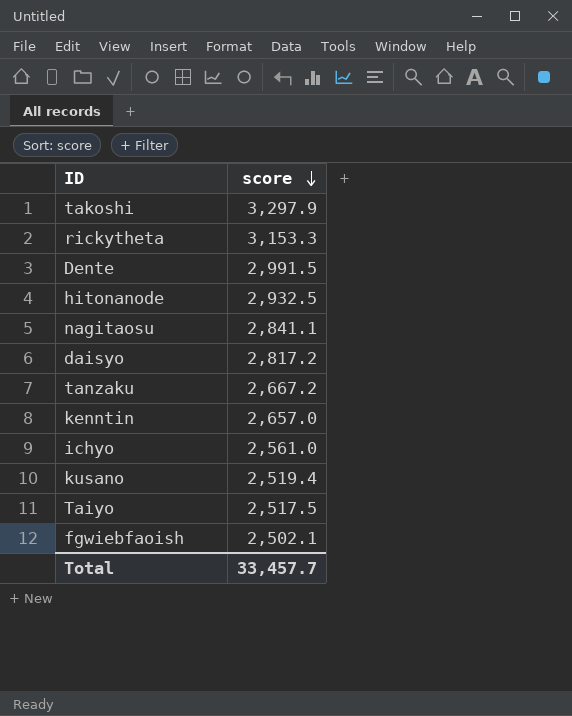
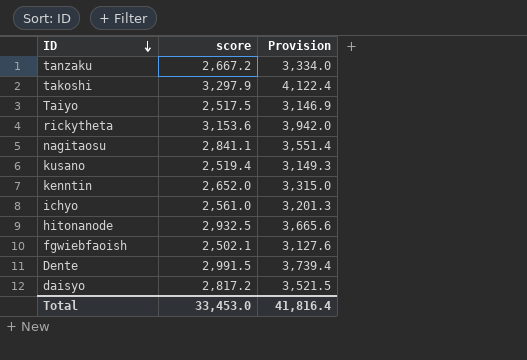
row order: score descending -> ID descending
column Provision | formula: none -> [score] * 1.25
rickytheta | score: 3,153.3 -> 3,153.6
kenntin | score: 2,657.0 -> 2,652.0
Total | score: 33,457.7 -> 33,453.0

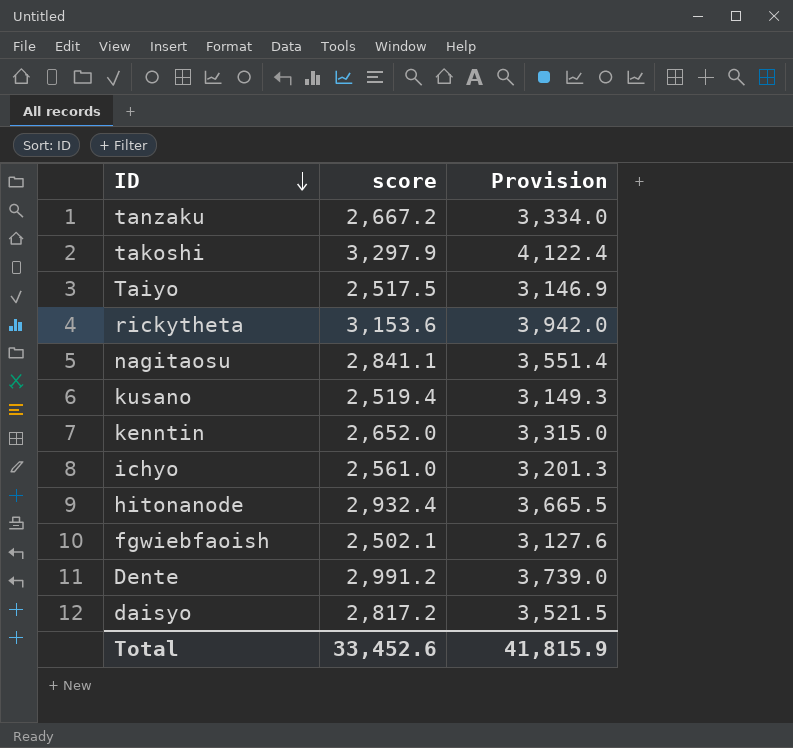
hitonanode | score: 2,932.5 -> 2,932.4
hitonanode | Provision: 3,665.6 -> 3,665.5
Dente | score: 2,991.5 -> 2,991.2
Dente | Provision: 3,739.4 -> 3,739.0
Total | score: 33,453.0 -> 33,452.6
Total | Provision: 41,816.4 -> 41,815.9

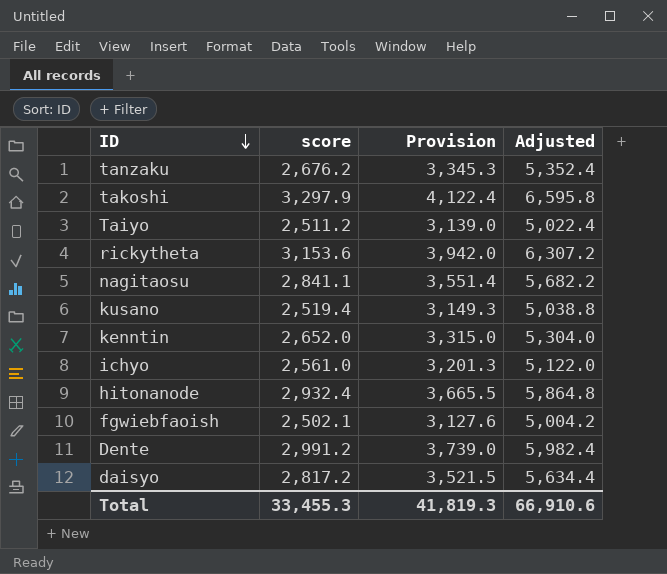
column Adjusted | formula: none -> [score] * 2
tanzaku | score: 2,667.2 -> 2,676.2
tanzaku | Provision: 3,334.0 -> 3,345.3
Taiyo | score: 2,517.5 -> 2,511.2
Taiyo | Provision: 3,146.9 -> 3,139.0
Total | score: 33,452.6 -> 33,455.3
Total | Provision: 41,815.9 -> 41,819.3

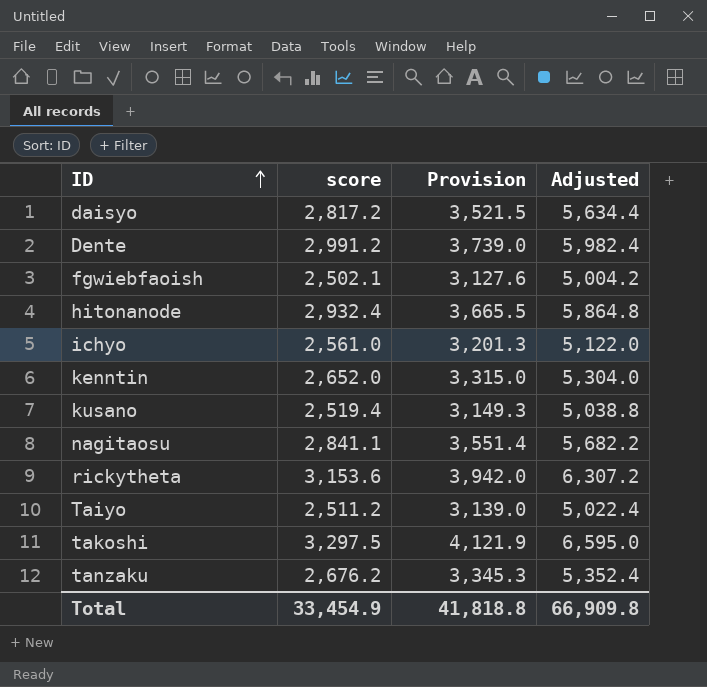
row order: ID descending -> ID ascending
takoshi | score: 3,297.9 -> 3,297.5
takoshi | Provision: 4,122.4 -> 4,121.9
takoshi | Adjusted: 6,595.8 -> 6,595.0
Total | score: 33,455.3 -> 33,454.9
Total | Provision: 41,819.3 -> 41,818.8
Total | Adjusted: 66,910.6 -> 66,909.8

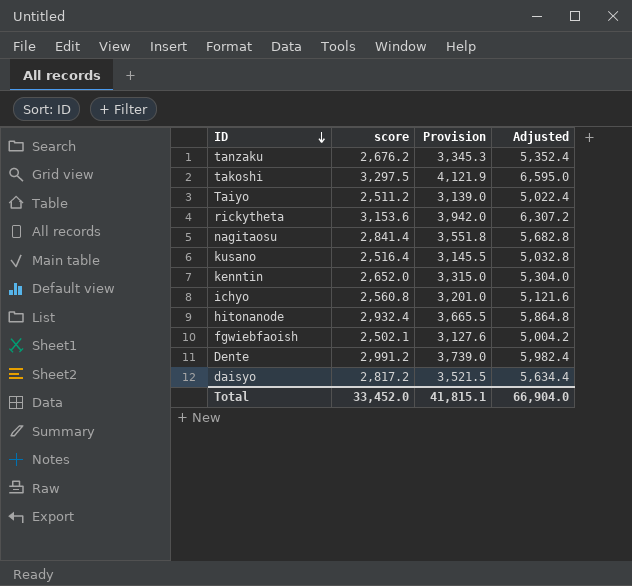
row order: ID ascending -> ID descending
nagitaosu | score: 2,841.1 -> 2,841.4
nagitaosu | Provision: 3,551.4 -> 3,551.8
nagitaosu | Adjusted: 5,682.2 -> 5,682.8
kusano | score: 2,519.4 -> 2,516.4
kusano | Provision: 3,149.3 -> 3,145.5
kusano | Adjusted: 5,038.8 -> 5,032.8
ichyo | score: 2,561.0 -> 2,560.8
ichyo | Provision: 3,201.3 -> 3,201.0
ichyo | Adjusted: 5,122.0 -> 5,121.6
Total | score: 33,454.9 -> 33,452.0
Total | Provision: 41,818.8 -> 41,815.1
Total | Adjusted: 66,909.8 -> 66,904.0

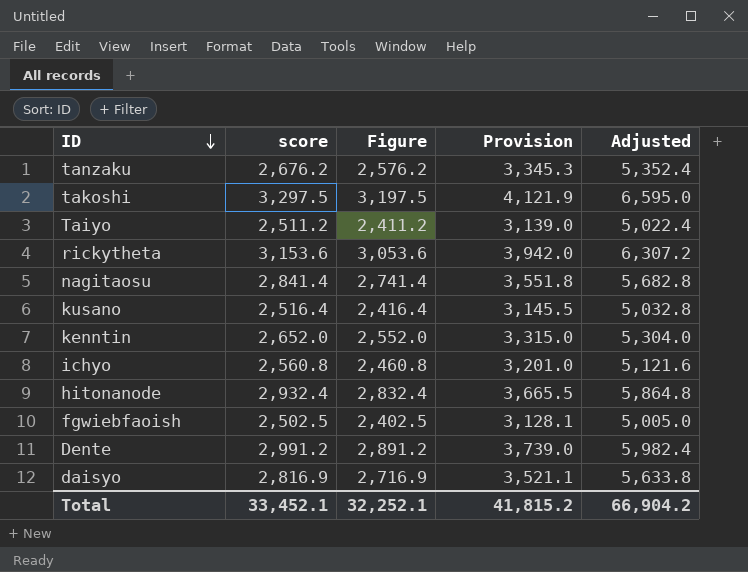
column Figure | formula: none -> [score] - 100
fgwiebfaoish | score: 2,502.1 -> 2,502.5
fgwiebfaoish | Provision: 3,127.6 -> 3,128.1
fgwiebfaoish | Adjusted: 5,004.2 -> 5,005.0
daisyo | score: 2,817.2 -> 2,816.9
daisyo | Provision: 3,521.5 -> 3,521.1
daisyo | Adjusted: 5,634.4 -> 5,633.8
Total | score: 33,452.0 -> 33,452.1
Total | Provision: 41,815.1 -> 41,815.2
Total | Adjusted: 66,904.0 -> 66,904.2

